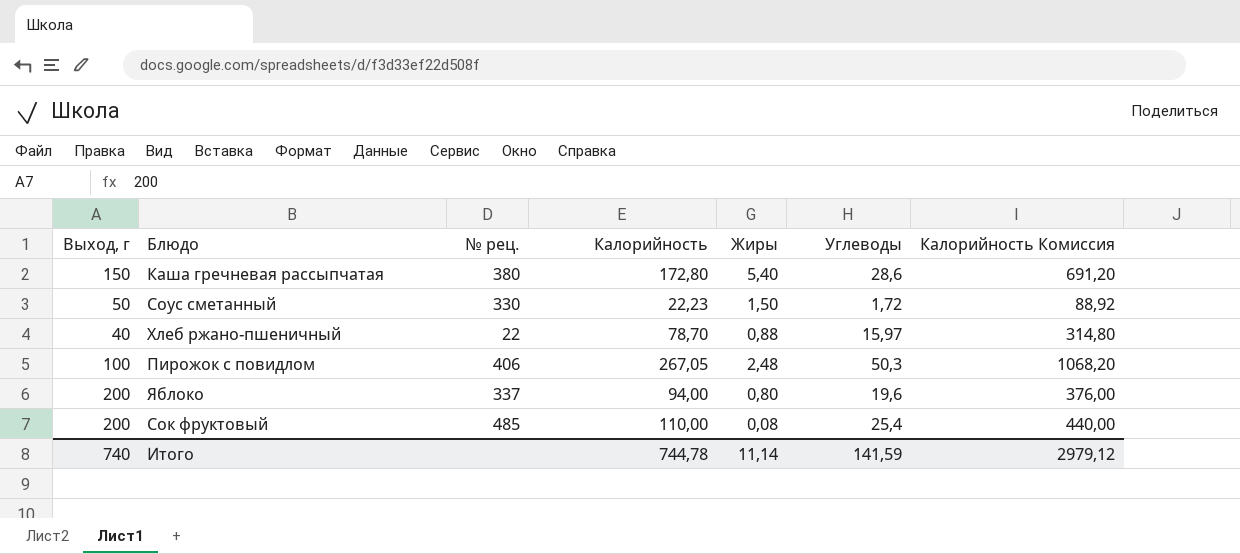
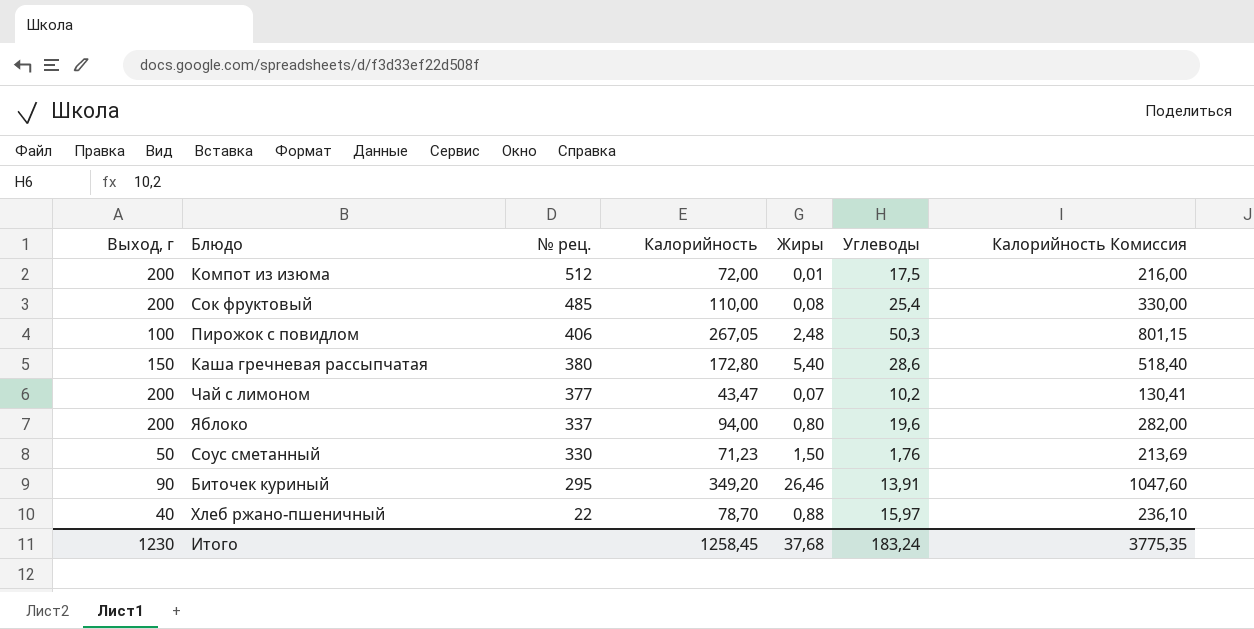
row order: none -> № рец. descending
column Калорийность Комиссия | formula: [Калорийность] * 4 -> [Калорийность] * 3
row Компот из изюма: none -> 200 | 512 | 72,00 | 0,01 | 17,5 | 216,00
row Чай с лимоном: none -> 200 | 377 | 43,47 | 0,07 | 10,2 | 130,41
Соус сметанный | Калорийность: 22,23 -> 71,23
Соус сметанный | Углеводы: 1,72 -> 1,76
row Биточек куриный: none -> 90 | 295 | 349,20 | 26,46 | 13,91 | 1047,60
Итого | Выход, г: 740 -> 1230
Итого | Калорийность: 744,78 -> 1258,45
Итого | Жиры: 11,14 -> 37,68
Итого | Углеводы: 141,59 -> 183,24
Итого | Калорийность Комиссия: 2979,12 -> 3775,35

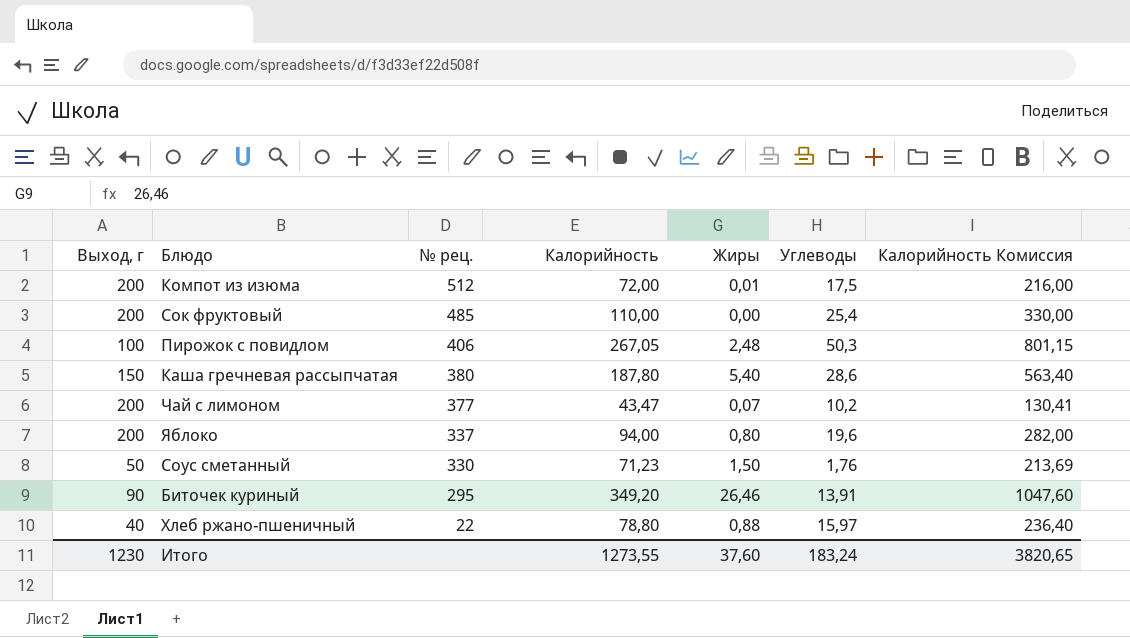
Сок фруктовый | Жиры: 0,08 -> 0,00
Каша гречневая рассыпчатая | Калорийность: 172,80 -> 187,80
Каша гречневая рассыпчатая | Калорийность Комиссия: 518,40 -> 563,40
Хлеб ржано-пшеничный | Калорийность: 78,70 -> 78,80
Хлеб ржано-пшеничный | Калорийность Комиссия: 236,10 -> 236,40
Итого | Калорийность: 1258,45 -> 1273,55
Итого | Жиры: 37,68 -> 37,60
Итого | Калорийность Комиссия: 3775,35 -> 3820,65

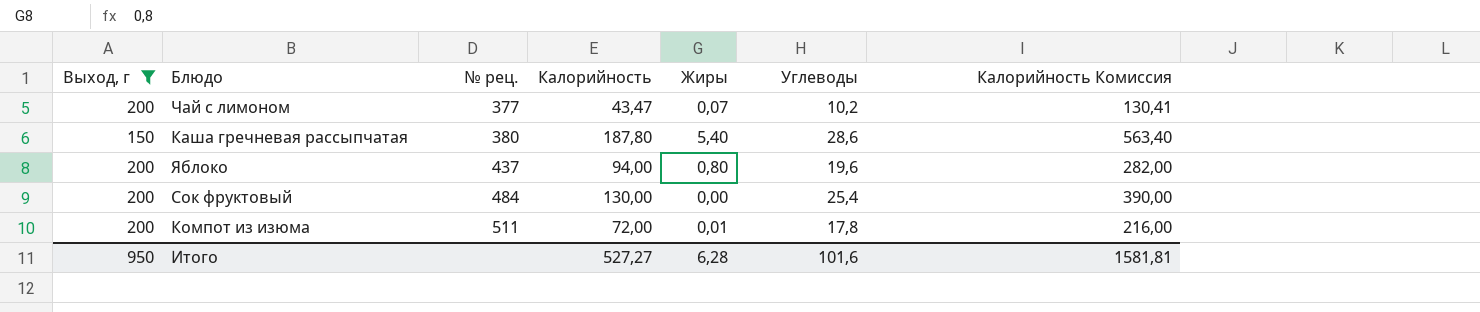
filter: none -> Выход, г >= 150
row order: № рец. descending -> № рец. ascending
Яблоко | № рец.: 337 -> 437
Сок фруктовый | № рец.: 485 -> 484
Сок фруктовый | Калорийность: 110,00 -> 130,00
Сок фруктовый | Калорийность Комиссия: 330,00 -> 390,00
Компот из изюма | № рец.: 512 -> 511
Компот из изюма | Углеводы: 17,5 -> 17,8
Итого | Выход, г: 1230 -> 950
Итого | Калорийность: 1273,55 -> 527,27
Итого | Жиры: 37,60 -> 6,28
Итого | Углеводы: 183,24 -> 101,6
Итого | Калорийность Комиссия: 3820,65 -> 1581,81

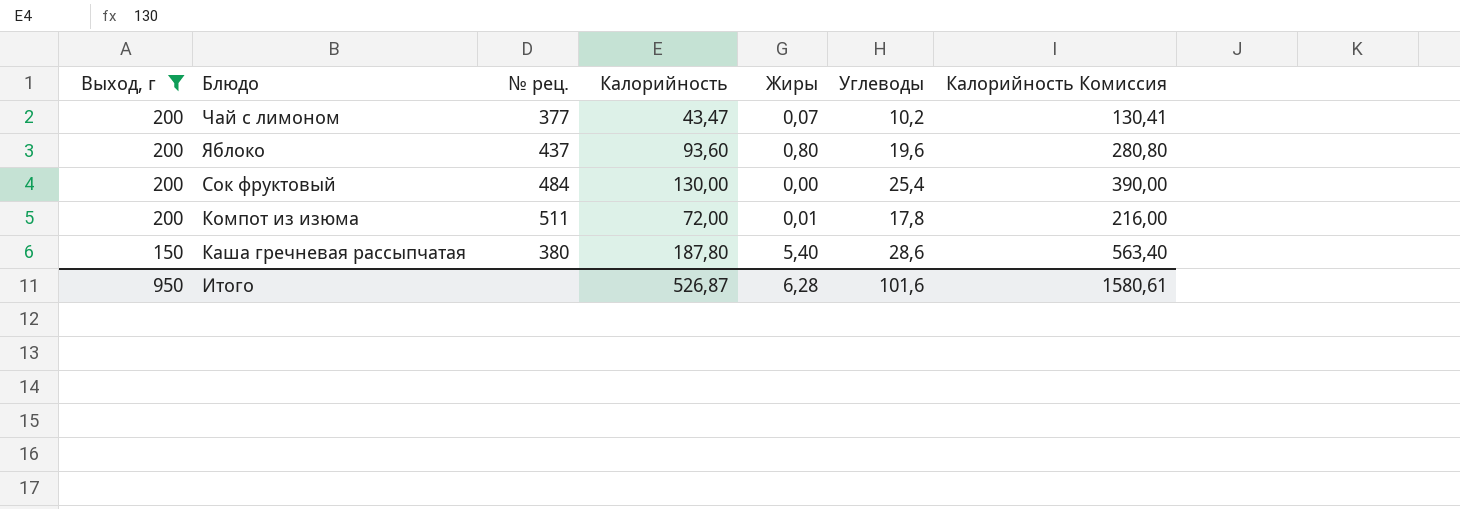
row order: № рец. ascending -> Выход, г descending
Яблоко | Калорийность: 94,00 -> 93,60
Яблоко | Калорийность Комиссия: 282,00 -> 280,80
Итого | Калорийность: 527,27 -> 526,87
Итого | Калорийность Комиссия: 1581,81 -> 1580,61

